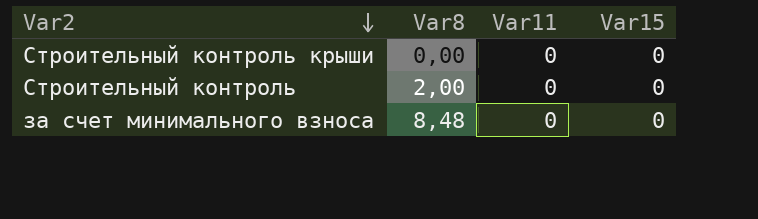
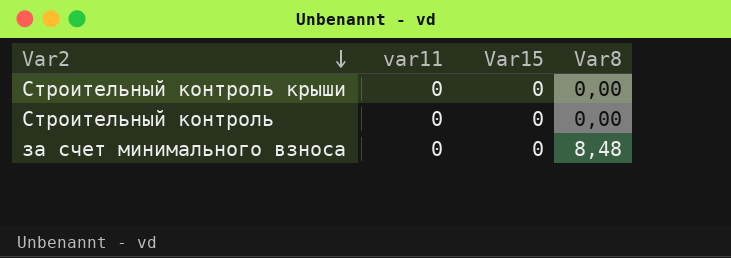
column name: Var11 -> var11
column Var8 | position: 2 -> 4
Строительный контроль | Var8: 2,00 -> 0,00

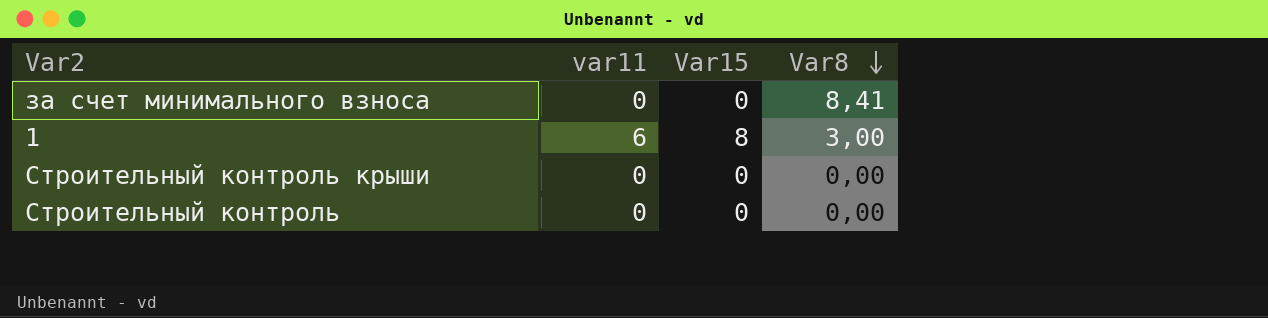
row order: Var2 descending -> Var8 descending
за счет минимального взноса | Var8: 8,48 -> 8,41
row 1: none -> 6 | 8 | 3,00

